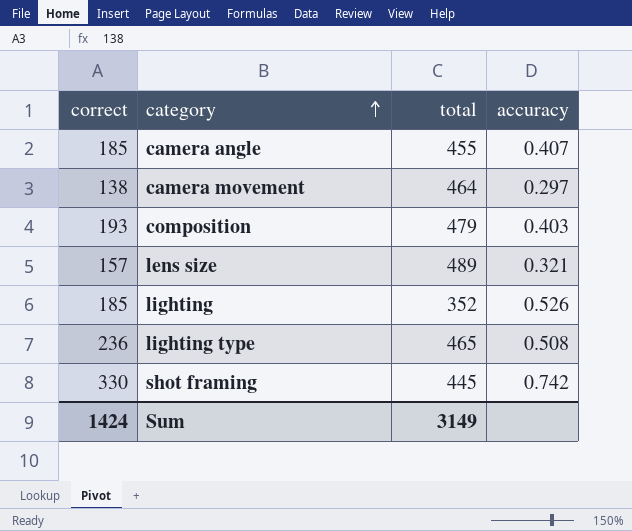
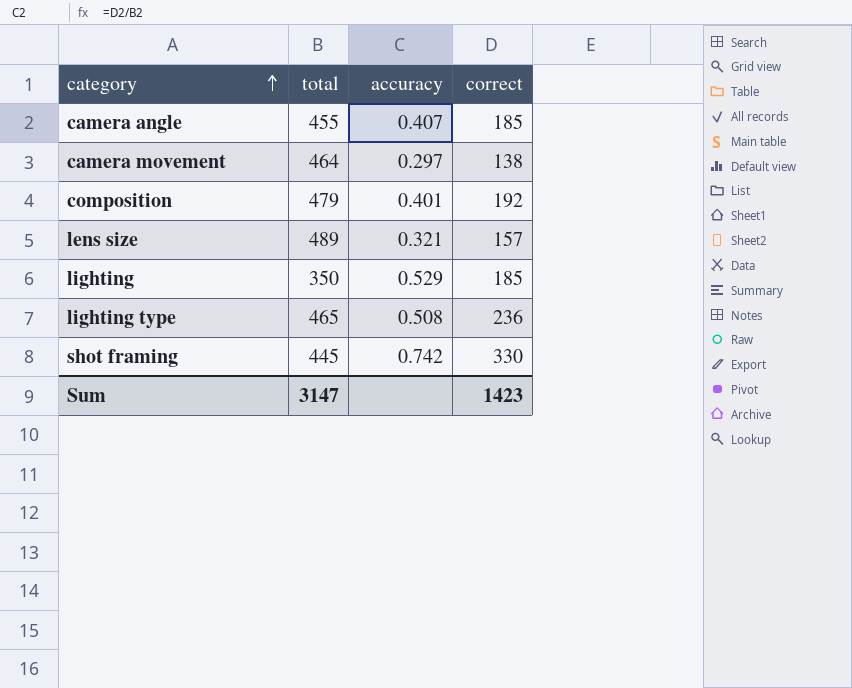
column correct | position: 1 -> 4
composition | accuracy: 0.403 -> 0.401
composition | correct: 193 -> 192
lighting | total: 352 -> 350
lighting | accuracy: 0.526 -> 0.529
Sum | total: 3149 -> 3147
Sum | correct: 1424 -> 1423

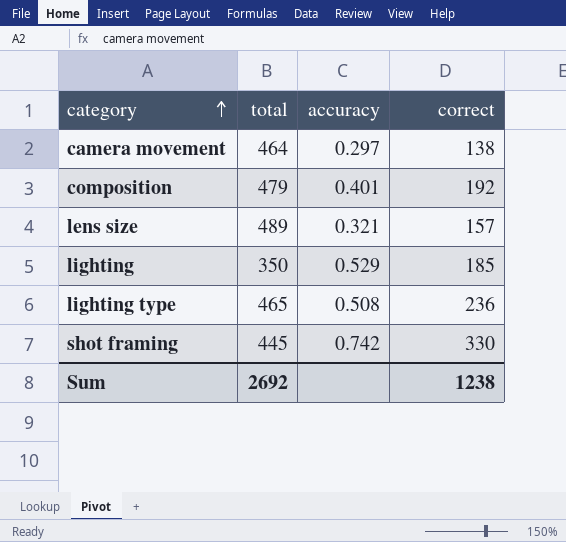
row camera angle: 455 | 0.407 | 185 -> none
Sum | total: 3147 -> 2692
Sum | correct: 1423 -> 1238

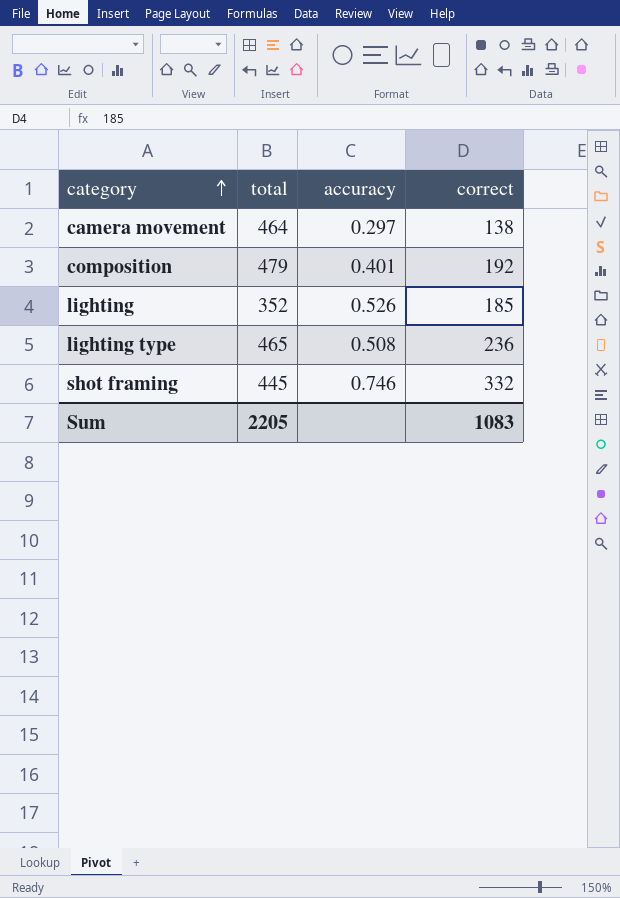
row lens size: 489 | 0.321 | 157 -> none
lighting | total: 350 -> 352
lighting | accuracy: 0.529 -> 0.526
shot framing | accuracy: 0.742 -> 0.746
shot framing | correct: 330 -> 332
Sum | total: 2692 -> 2205
Sum | correct: 1238 -> 1083

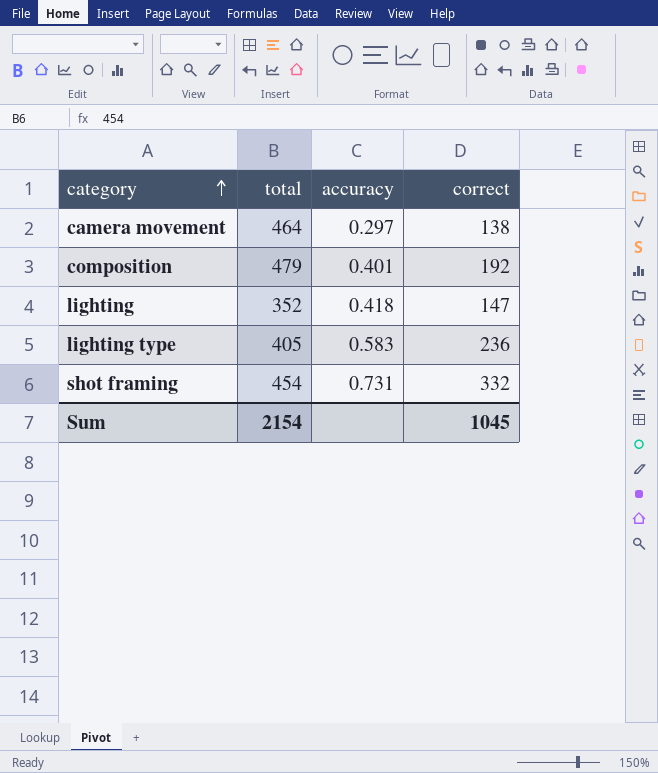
lighting | accuracy: 0.526 -> 0.418
lighting | correct: 185 -> 147
lighting type | total: 465 -> 405
lighting type | accuracy: 0.508 -> 0.583
shot framing | total: 445 -> 454
shot framing | accuracy: 0.746 -> 0.731
Sum | total: 2205 -> 2154
Sum | correct: 1083 -> 1045

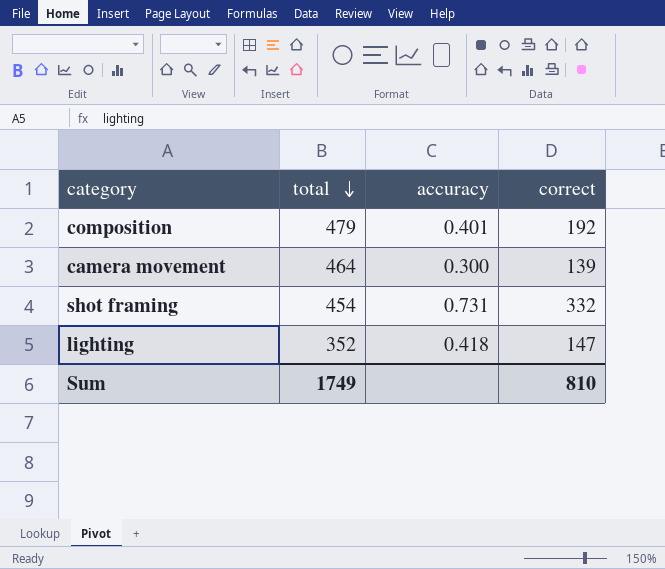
row order: category ascending -> total descending
row lighting type: 405 | 0.583 | 236 -> none
camera movement | accuracy: 0.297 -> 0.300
camera movement | correct: 138 -> 139
Sum | total: 2154 -> 1749
Sum | correct: 1045 -> 810

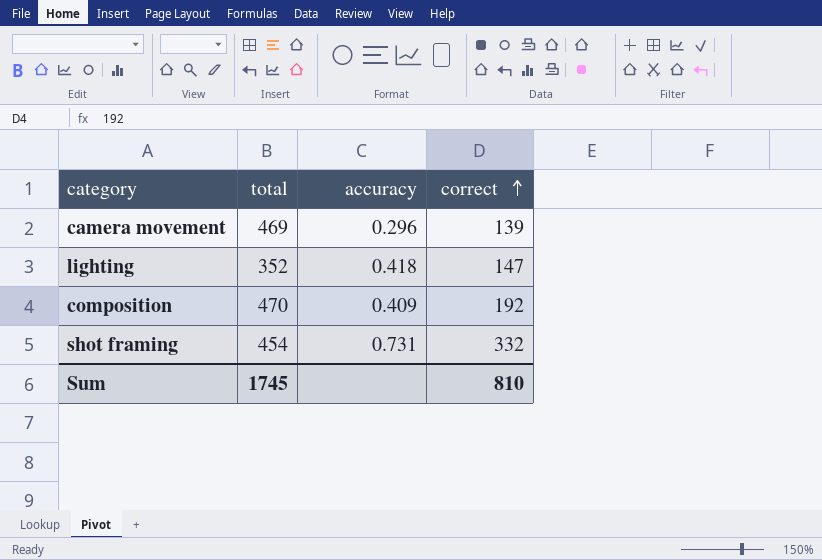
row order: total descending -> correct ascending
camera movement | total: 464 -> 469
camera movement | accuracy: 0.300 -> 0.296
composition | total: 479 -> 470
composition | accuracy: 0.401 -> 0.409
Sum | total: 1749 -> 1745

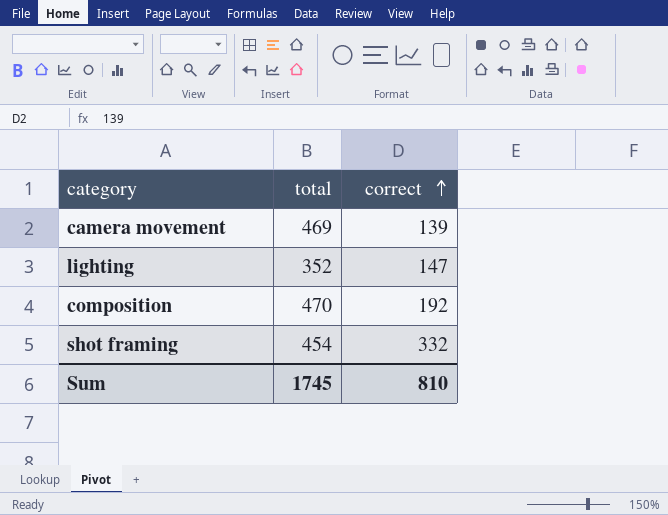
column accuracy | formula: [correct] / [total] -> none

